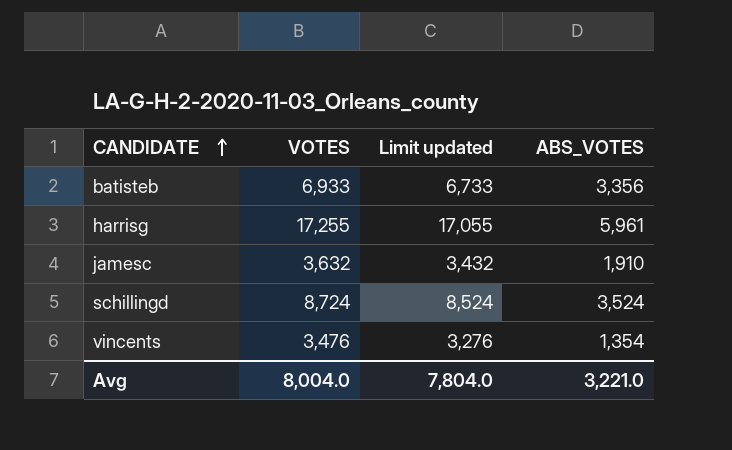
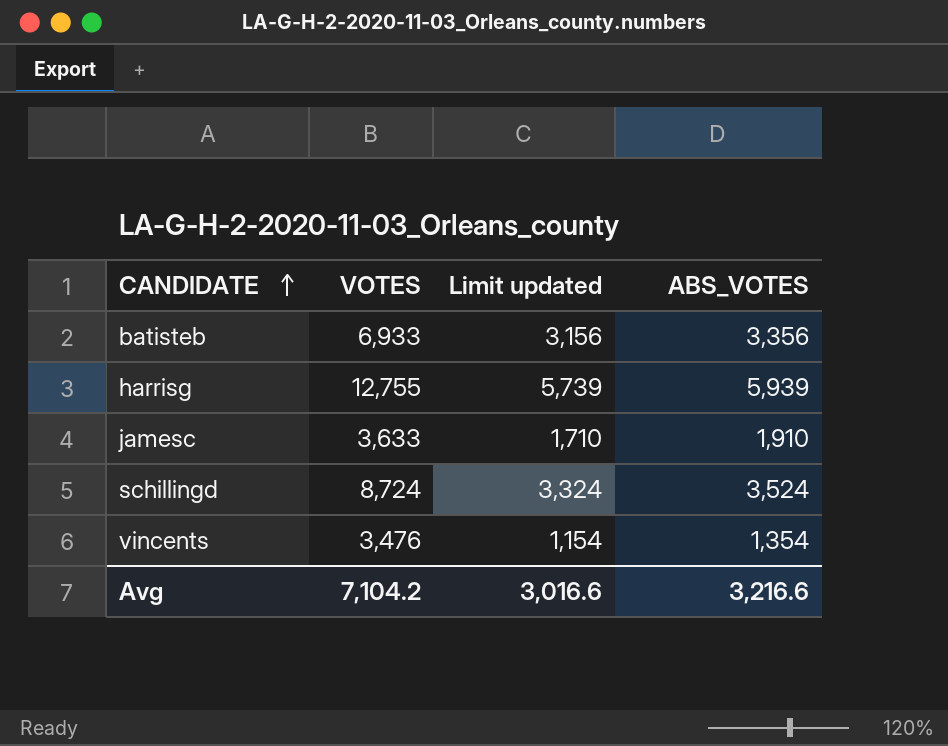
column Limit updated | formula: [VOTES] - 200 -> [ABS_VOTES] - 200
harrisg | VOTES: 17,255 -> 12,755
harrisg | ABS_VOTES: 5,961 -> 5,939
jamesc | VOTES: 3,632 -> 3,633
Avg | VOTES: 8,004.0 -> 7,104.2
Avg | Limit updated: 7,804.0 -> 3,016.6
Avg | ABS_VOTES: 3,221.0 -> 3,216.6

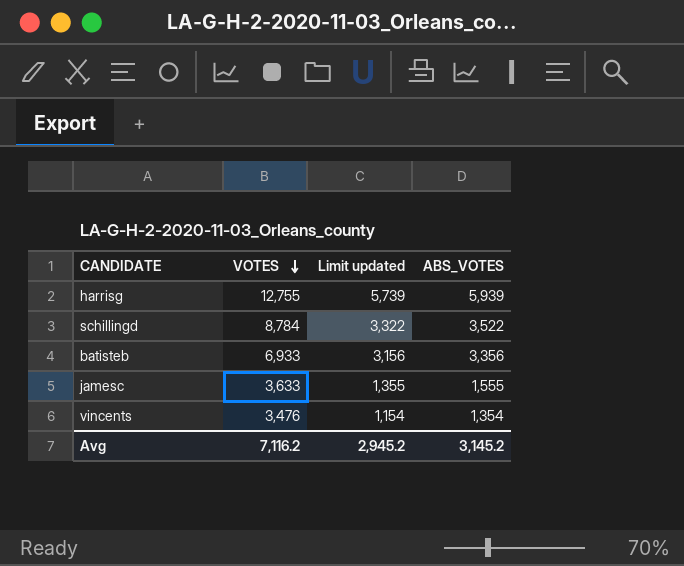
row order: CANDIDATE ascending -> VOTES descending
schillingd | VOTES: 8,724 -> 8,784
schillingd | Limit updated: 3,324 -> 3,322
schillingd | ABS_VOTES: 3,524 -> 3,522
jamesc | Limit updated: 1,710 -> 1,355
jamesc | ABS_VOTES: 1,910 -> 1,555
Avg | VOTES: 7,104.2 -> 7,116.2
Avg | Limit updated: 3,016.6 -> 2,945.2
Avg | ABS_VOTES: 3,216.6 -> 3,145.2

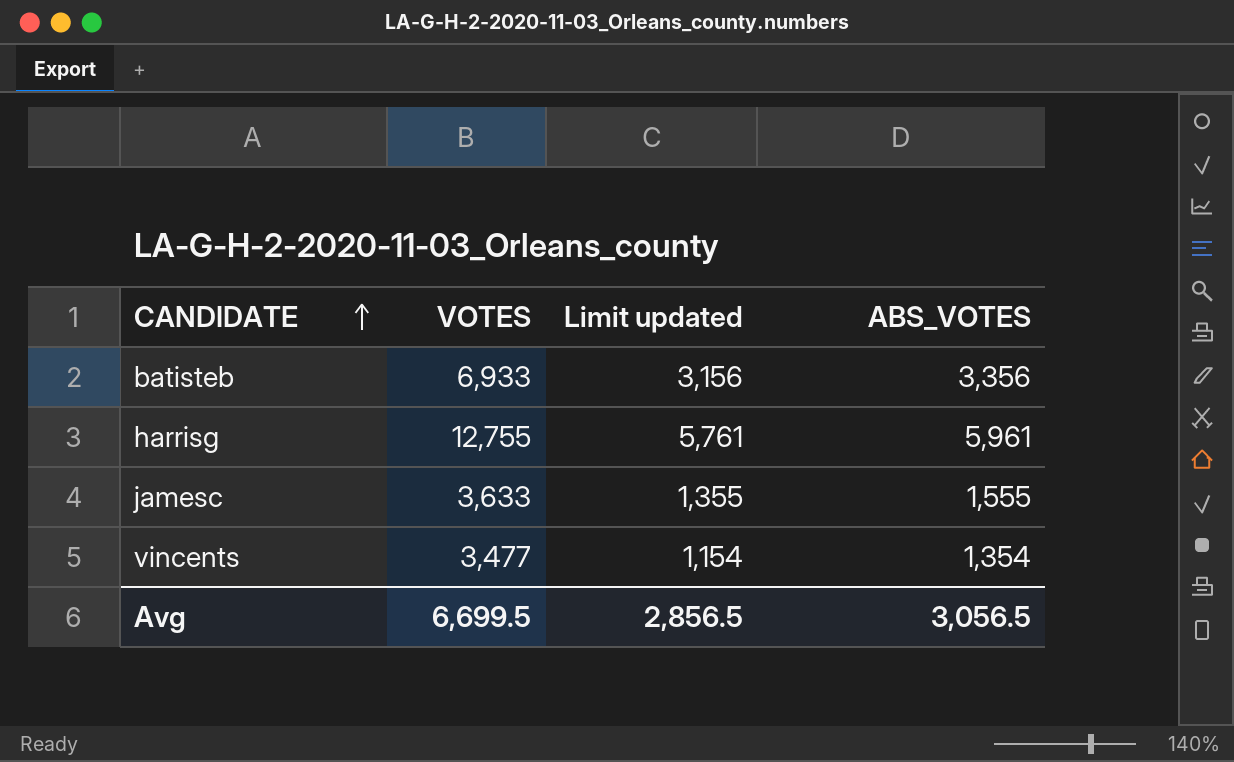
row order: VOTES descending -> CANDIDATE ascending
row schillingd: 8,784 | 3,322 | 3,522 -> none
harrisg | Limit updated: 5,739 -> 5,761
harrisg | ABS_VOTES: 5,939 -> 5,961
vincents | VOTES: 3,476 -> 3,477
Avg | VOTES: 7,116.2 -> 6,699.5
Avg | Limit updated: 2,945.2 -> 2,856.5
Avg | ABS_VOTES: 3,145.2 -> 3,056.5

